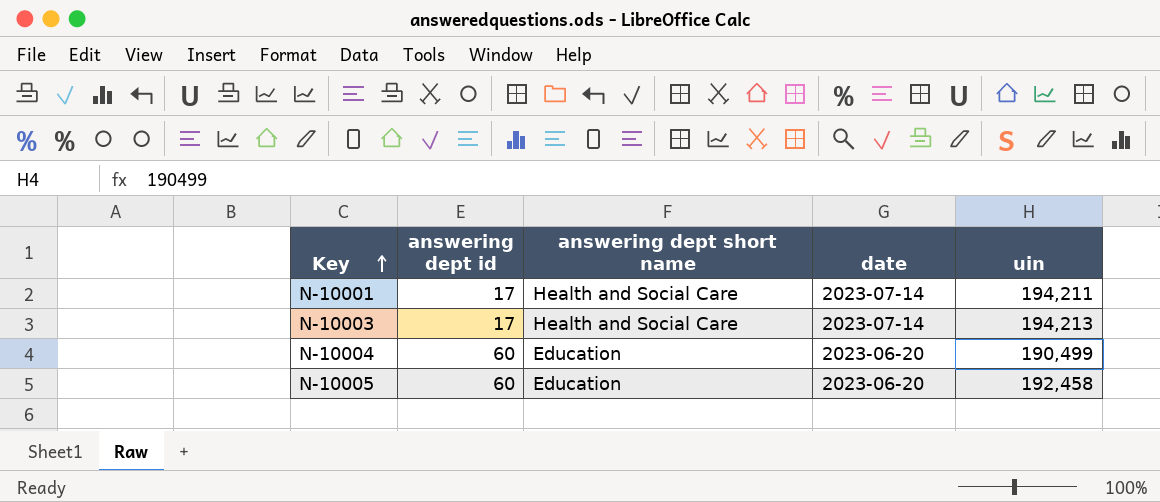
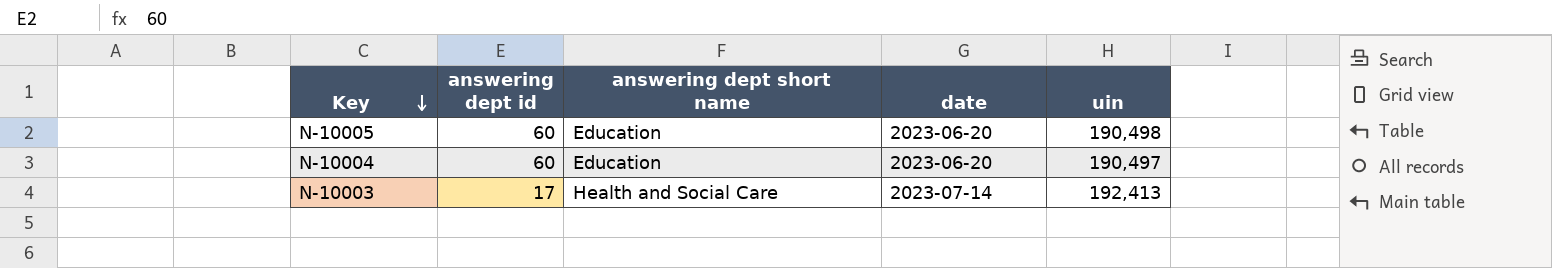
row order: Key ascending -> Key descending
row N-10001: 17 | Health and Social Care | 2023-07-14 | 194,211 -> none
N-10005 | uin: 192,458 -> 190,498
N-10004 | uin: 190,499 -> 190,497
N-10003 | uin: 194,213 -> 192,413

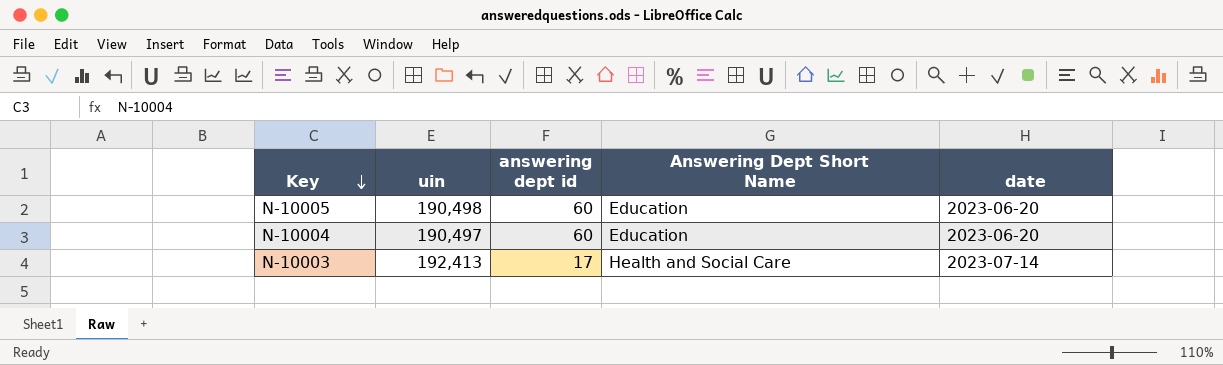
column uin | position: 5 -> 2
column name: answering dept short name -> Answering Dept Short Name

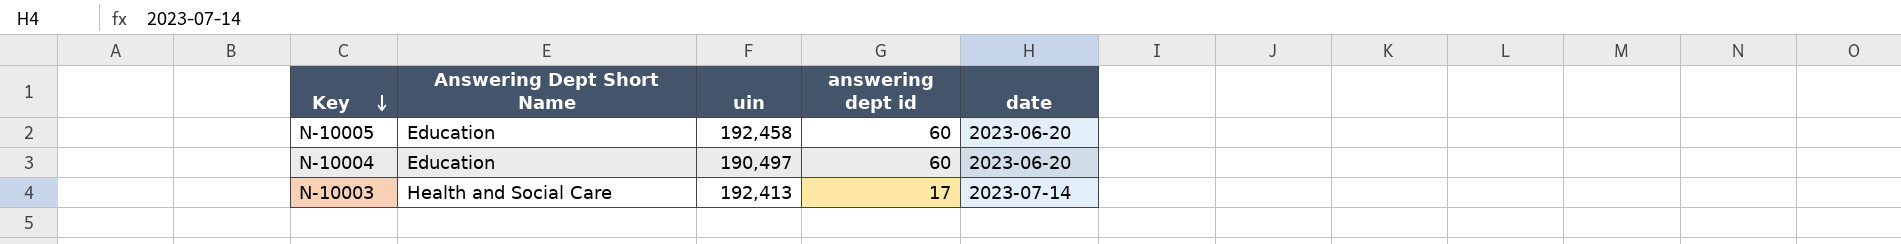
column Answering Dept Short Name | position: 4 -> 2
N-10005 | uin: 190,498 -> 192,458

